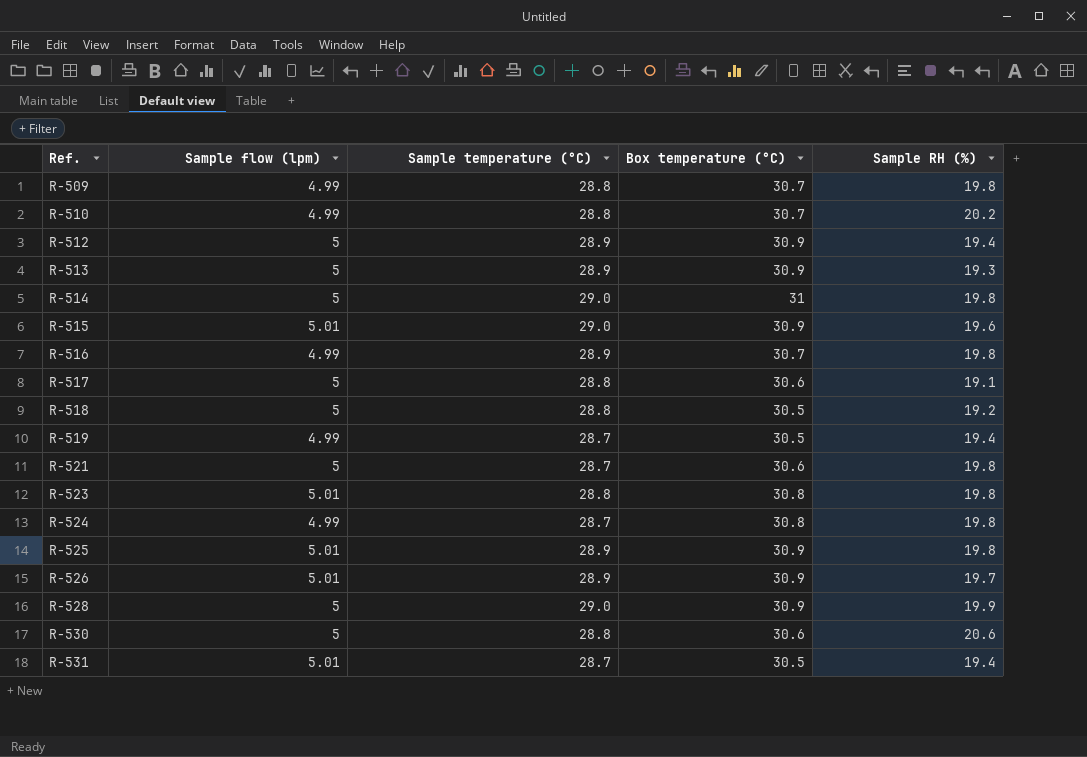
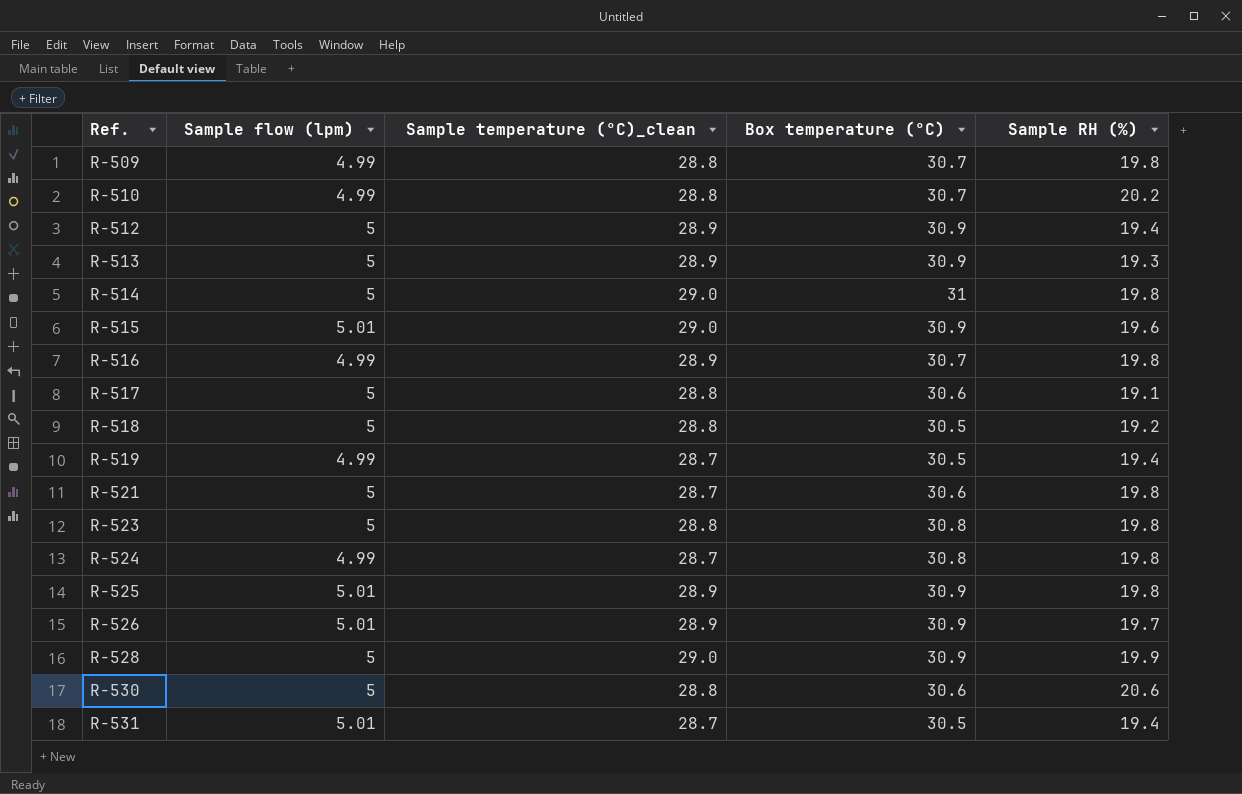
column name: Sample temperature (°C) -> Sample temperature (°C)_clean
R-523 | Sample flow (lpm): 5.01 -> 5

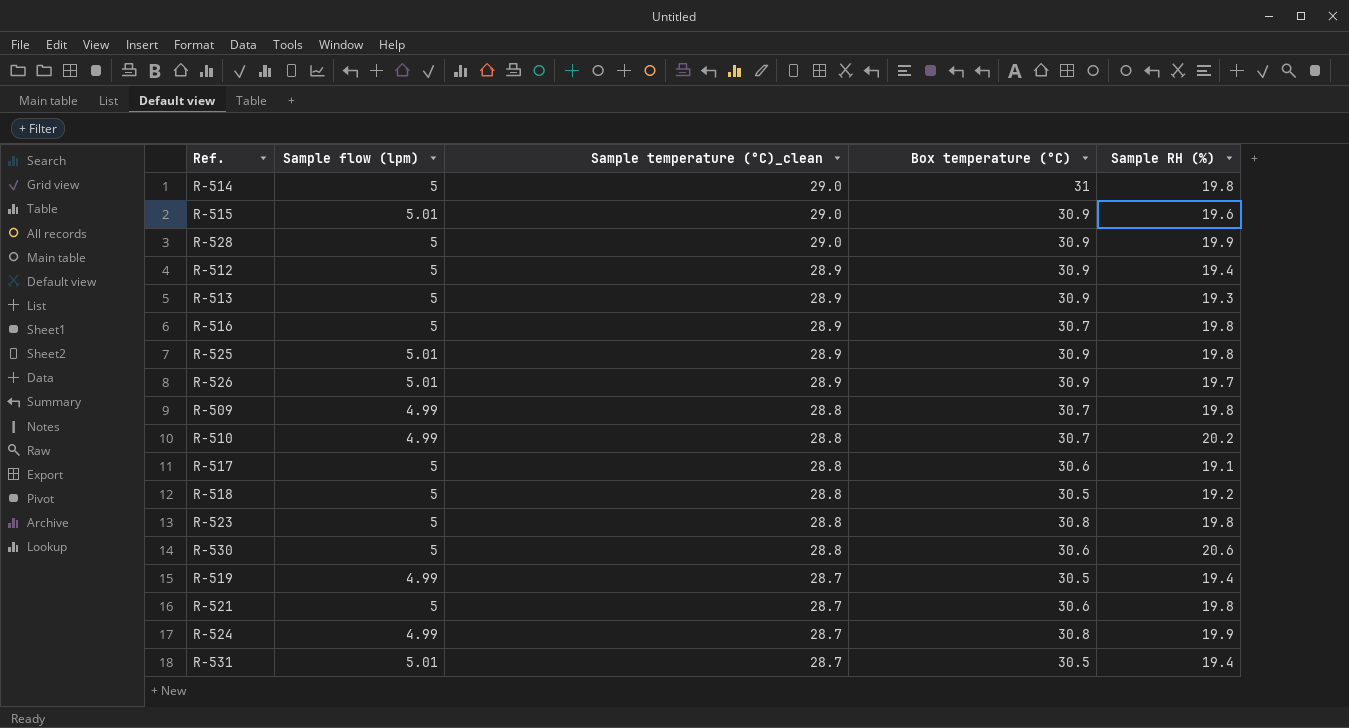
row order: Ref. ascending -> Sample temperature (°C)_clean descending
R-516 | Sample flow (lpm): 4.99 -> 5
R-524 | Sample RH (%): 19.8 -> 19.9

